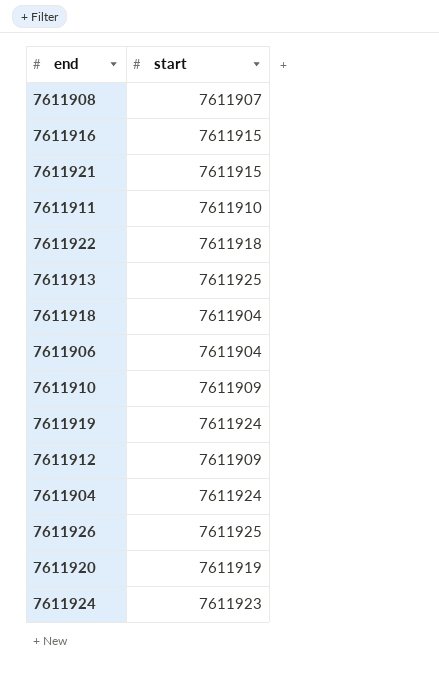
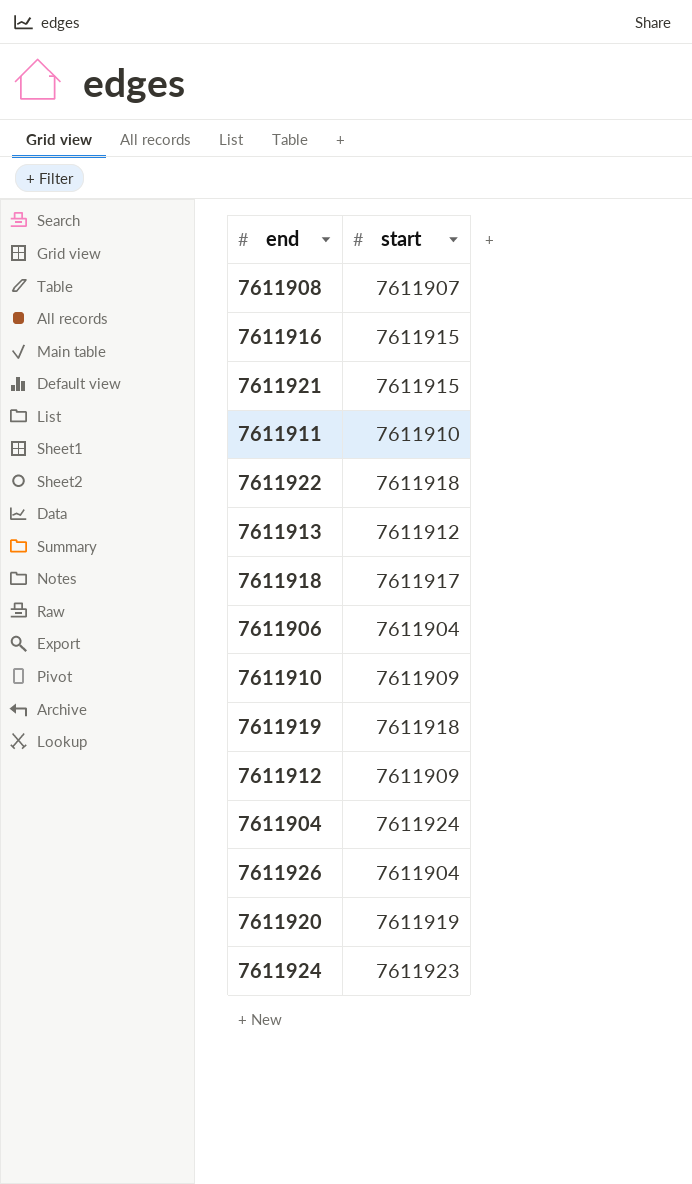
7611913 | start: 7611925 -> 7611912
7611918 | start: 7611904 -> 7611917
7611919 | start: 7611924 -> 7611918
7611926 | start: 7611925 -> 7611904

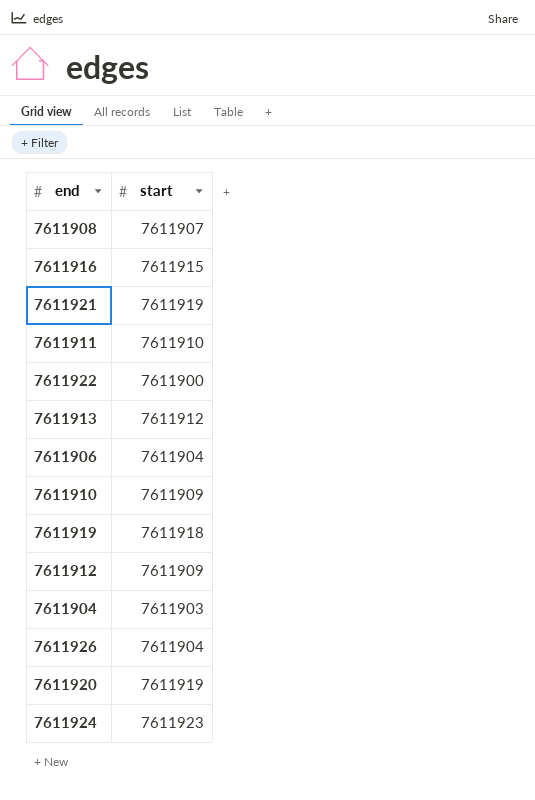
row 7611918: 7611917 -> none
7611921 | start: 7611915 -> 7611919
7611922 | start: 7611918 -> 7611900
7611904 | start: 7611924 -> 7611903

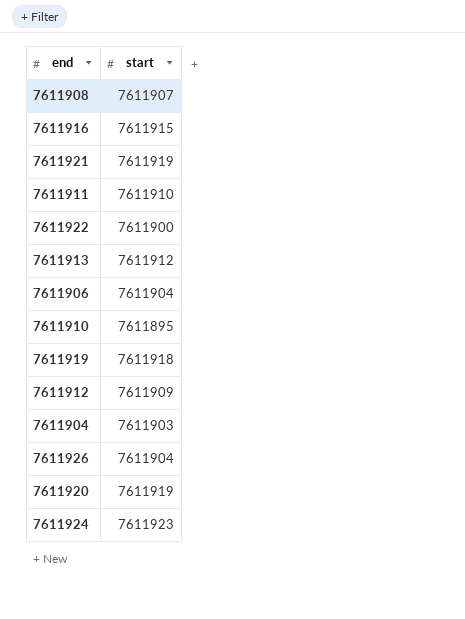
7611910 | start: 7611909 -> 7611895

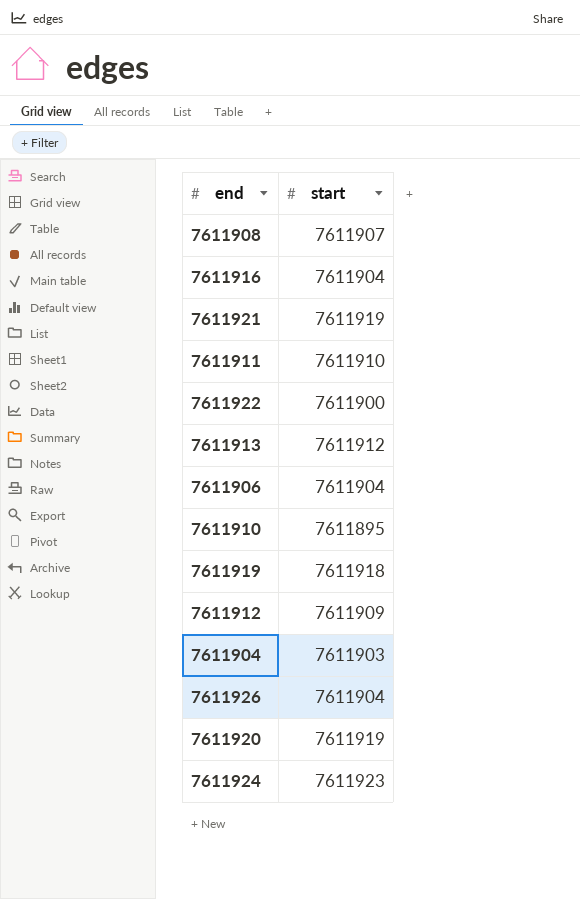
7611916 | start: 7611915 -> 7611904

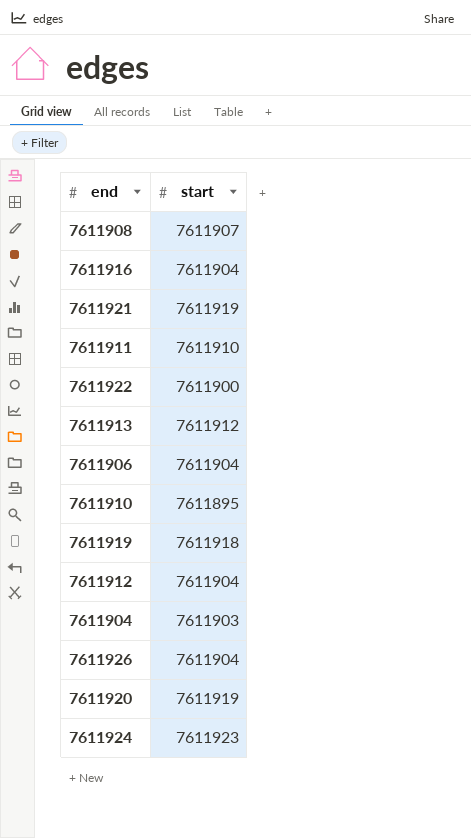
7611912 | start: 7611909 -> 7611904

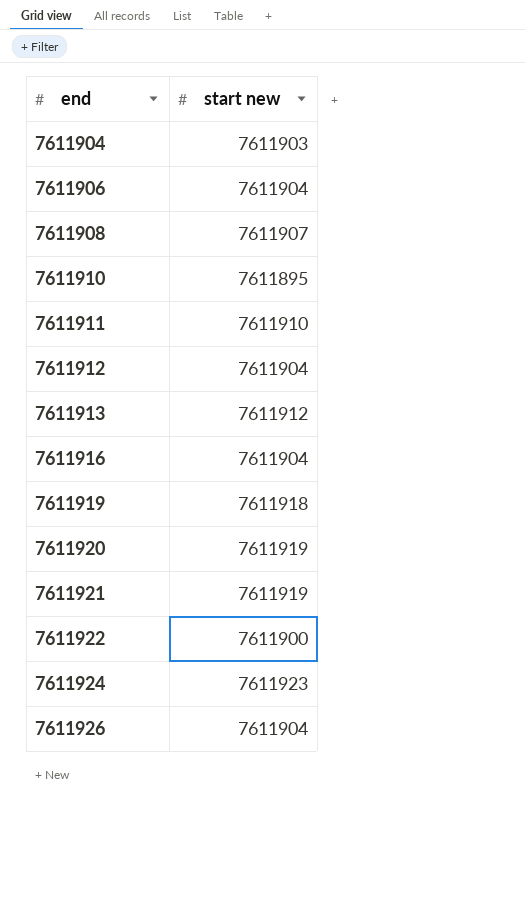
row order: none -> end ascending
column name: start -> start new

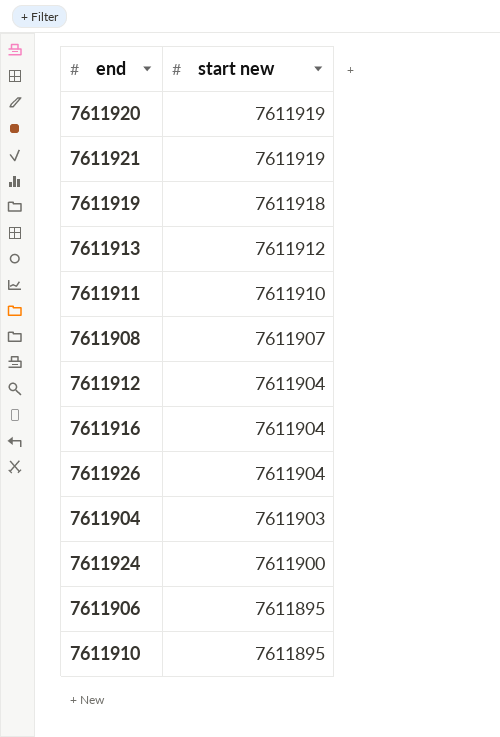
row order: end ascending -> start new descending
row 7611922: 7611900 -> none
7611924 | start new: 7611923 -> 7611900
7611906 | start new: 7611904 -> 7611895

